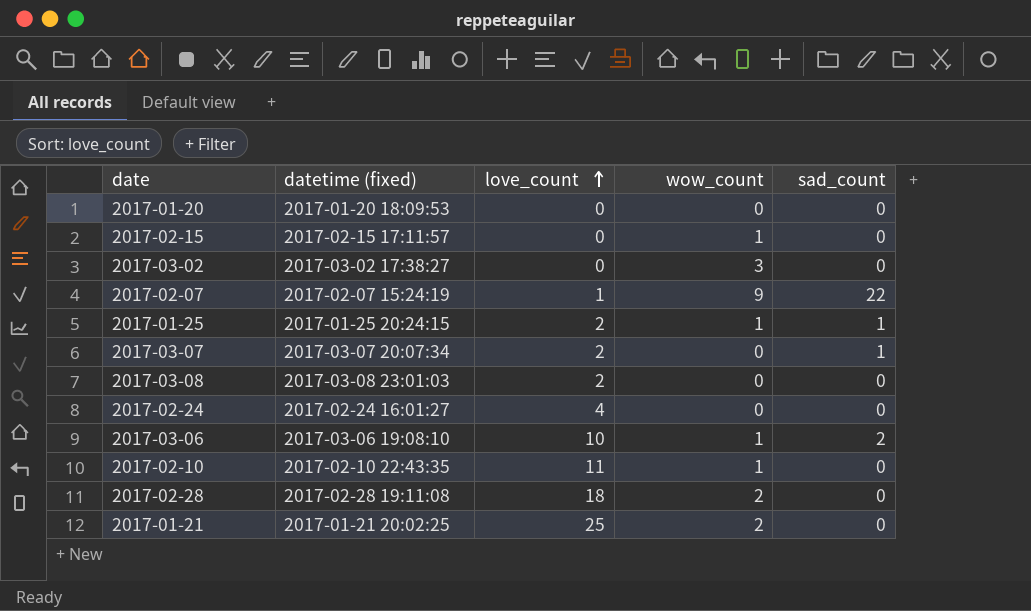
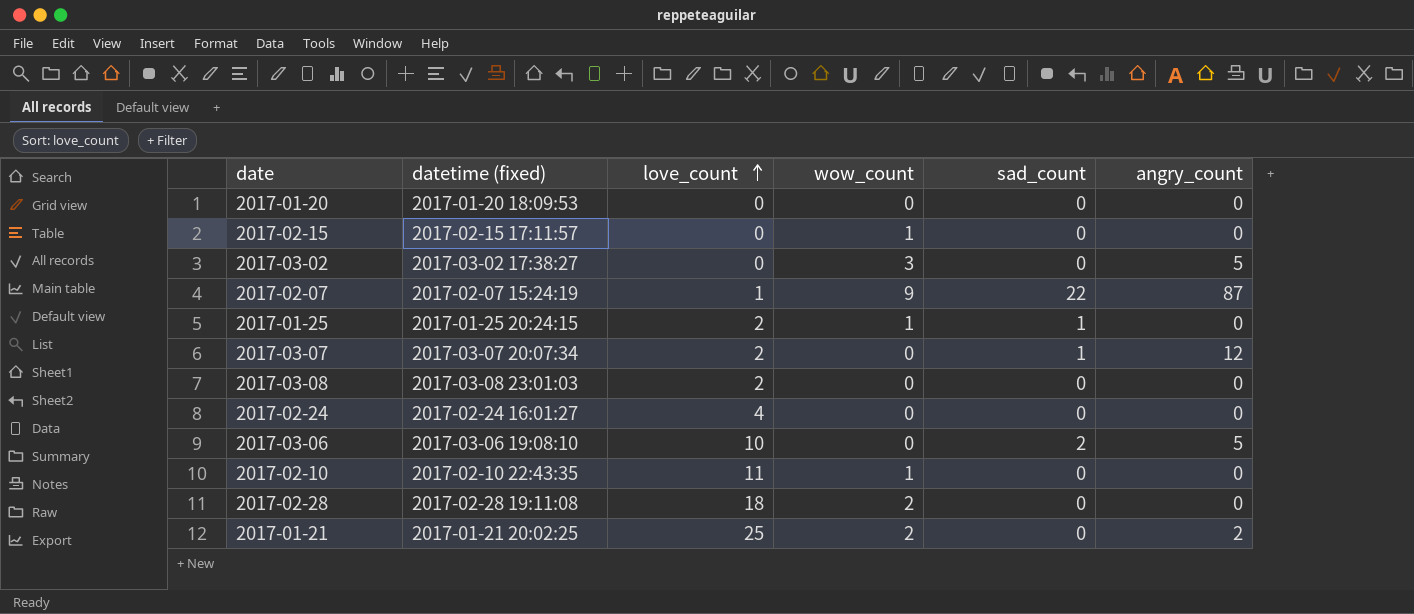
column angry_count | position: none -> 6
2017-03-06 | wow_count: 1 -> 0

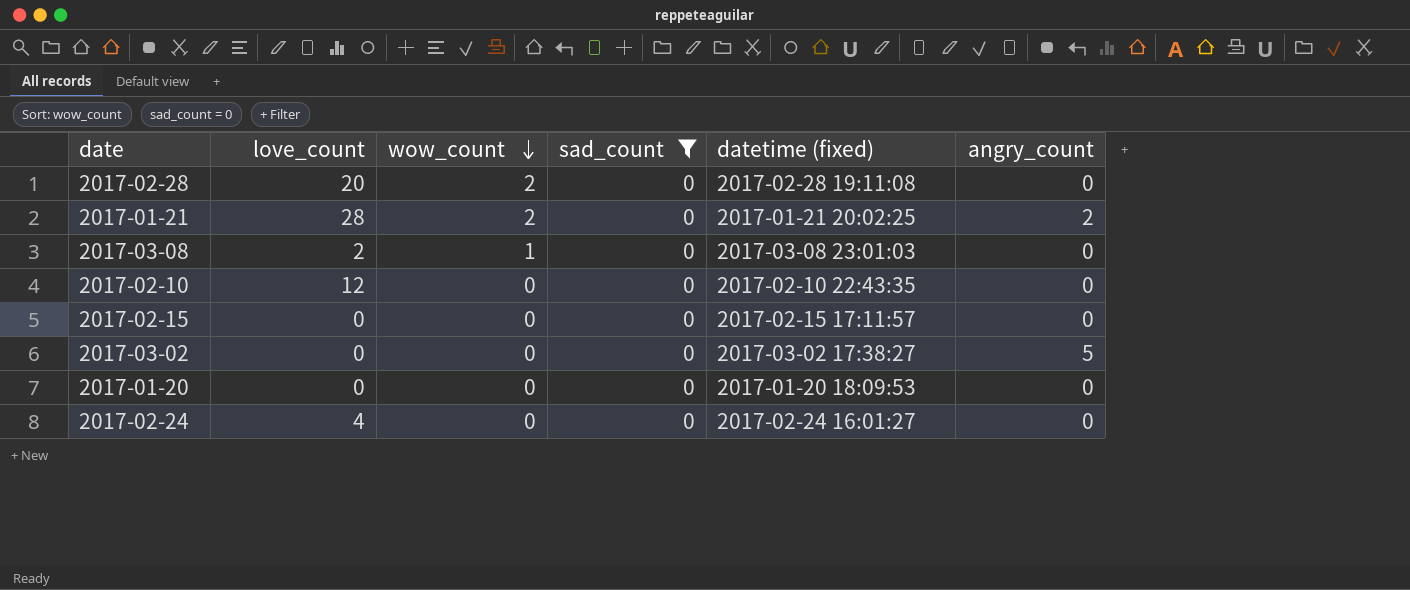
filter: none -> sad_count = 0
row order: love_count ascending -> wow_count descending
column datetime (fixed) | position: 2 -> 5
2017-02-28 | love_count: 18 -> 20
2017-01-21 | love_count: 25 -> 28
2017-03-08 | wow_count: 0 -> 1
2017-02-10 | love_count: 11 -> 12
2017-02-10 | wow_count: 1 -> 0
2017-02-15 | wow_count: 1 -> 0
2017-03-02 | wow_count: 3 -> 0

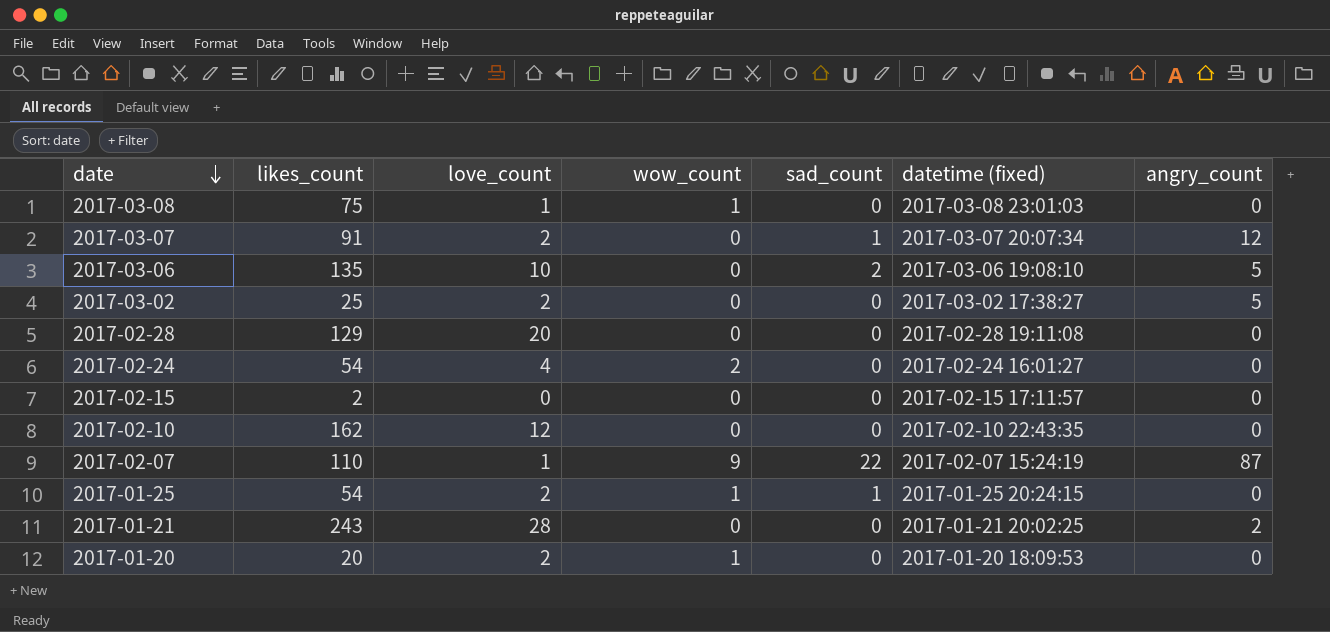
filter: sad_count = 0 -> none
row order: wow_count descending -> date descending
column likes_count | position: none -> 2
2017-03-08 | love_count: 2 -> 1
2017-03-02 | love_count: 0 -> 2
2017-02-28 | wow_count: 2 -> 0
2017-02-24 | wow_count: 0 -> 2
2017-01-21 | wow_count: 2 -> 0
2017-01-20 | love_count: 0 -> 2
2017-01-20 | wow_count: 0 -> 1

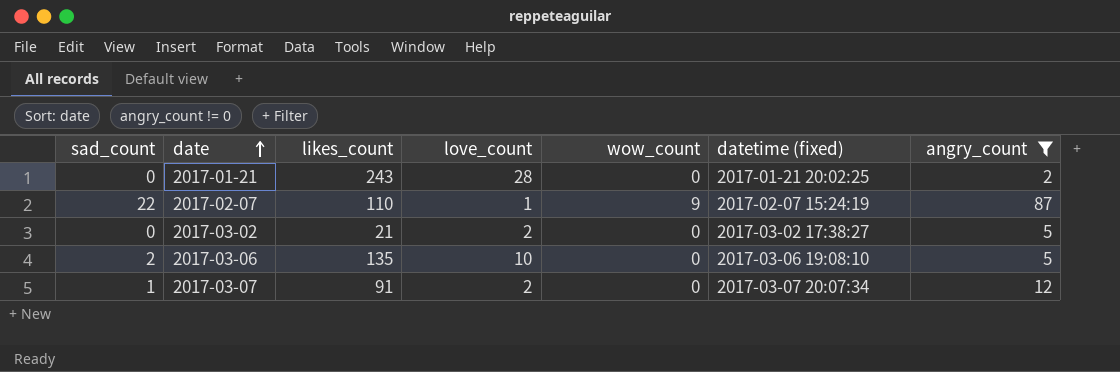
filter: none -> angry_count != 0
row order: date descending -> date ascending
column sad_count | position: 5 -> 1
2017-03-02 | likes_count: 25 -> 21

